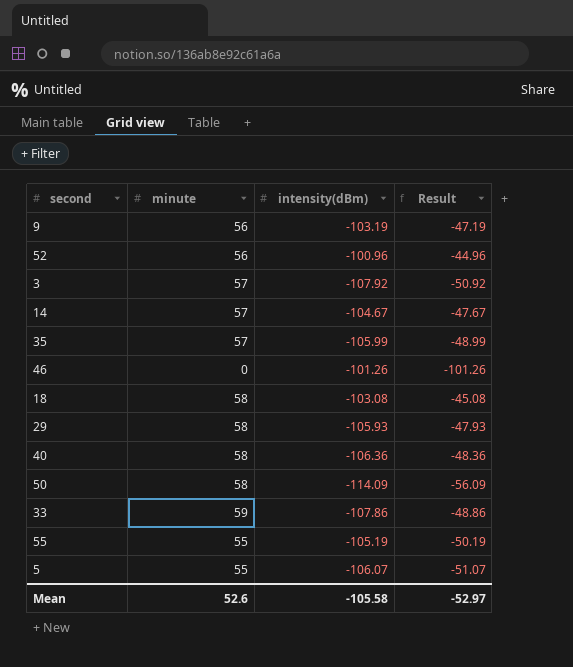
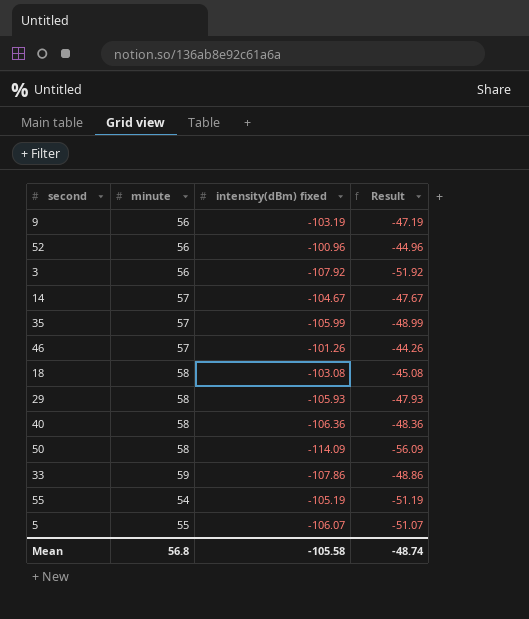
column name: intensity(dBm) -> intensity(dBm) fixed
3 | minute: 57 -> 56
3 | Result: -50.92 -> -51.92
46 | minute: 0 -> 57
46 | Result: -101.26 -> -44.26
55 | minute: 55 -> 54
55 | Result: -50.19 -> -51.19
Mean | minute: 52.6 -> 56.8
Mean | Result: -52.97 -> -48.74

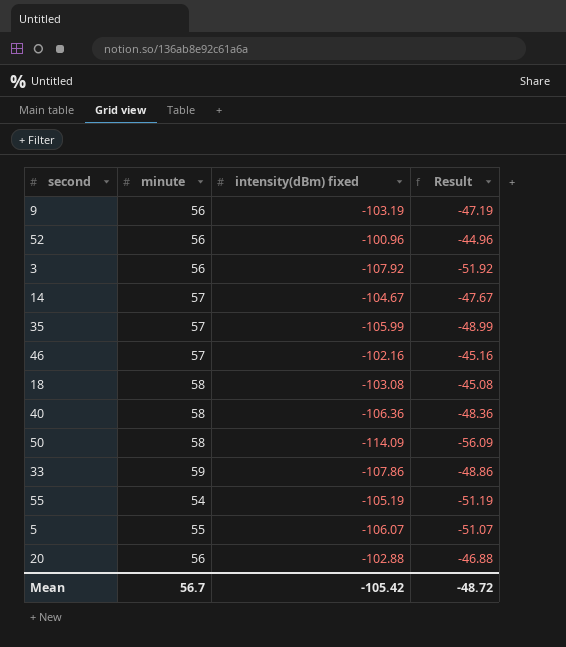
row 29: 58 | -105.93 | -47.93 -> none
46 | intensity(dBm) fixed: -101.26 -> -102.16
46 | Result: -44.26 -> -45.16
row 20: none -> 56 | -102.88 | -46.88
Mean | minute: 56.8 -> 56.7
Mean | intensity(dBm) fixed: -105.58 -> -105.42
Mean | Result: -48.74 -> -48.72

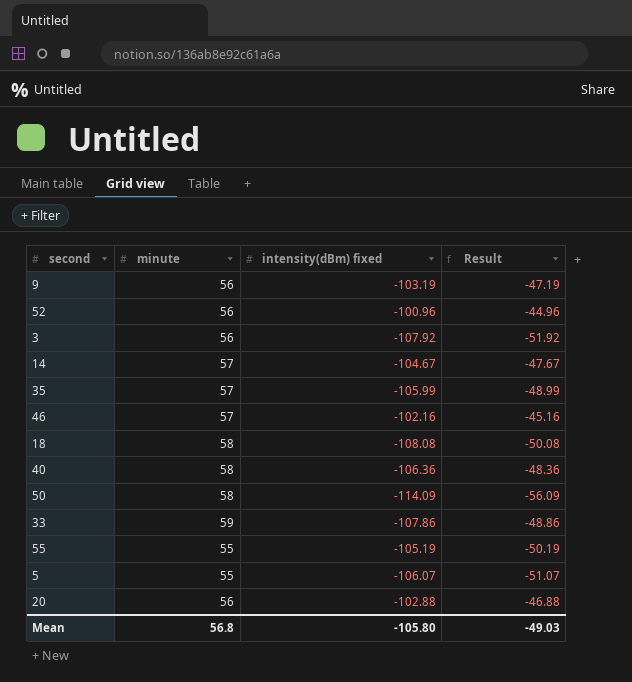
18 | intensity(dBm) fixed: -103.08 -> -108.08
18 | Result: -45.08 -> -50.08
55 | minute: 54 -> 55
55 | Result: -51.19 -> -50.19
Mean | minute: 56.7 -> 56.8
Mean | intensity(dBm) fixed: -105.42 -> -105.80
Mean | Result: -48.72 -> -49.03

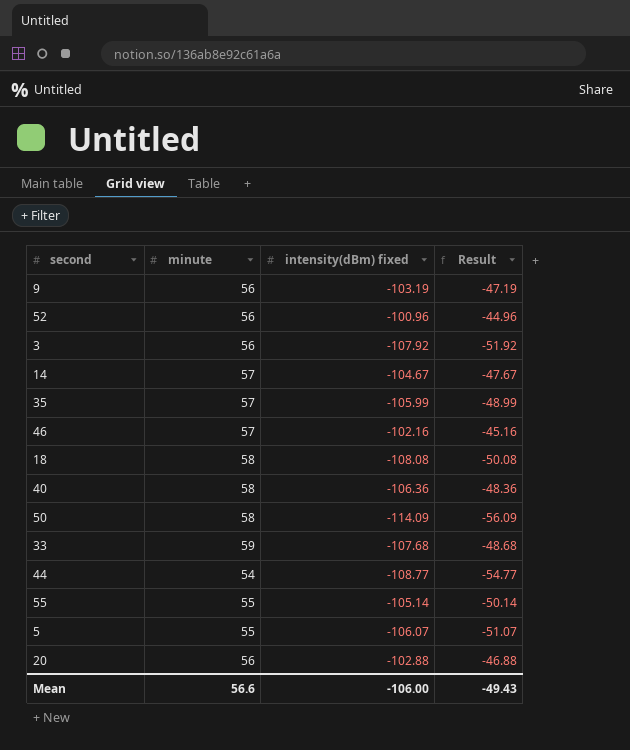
33 | intensity(dBm) fixed: -107.86 -> -107.68
33 | Result: -48.86 -> -48.68
row 44: none -> 54 | -108.77 | -54.77
55 | intensity(dBm) fixed: -105.19 -> -105.14
55 | Result: -50.19 -> -50.14
Mean | minute: 56.8 -> 56.6
Mean | intensity(dBm) fixed: -105.80 -> -106.00
Mean | Result: -49.03 -> -49.43

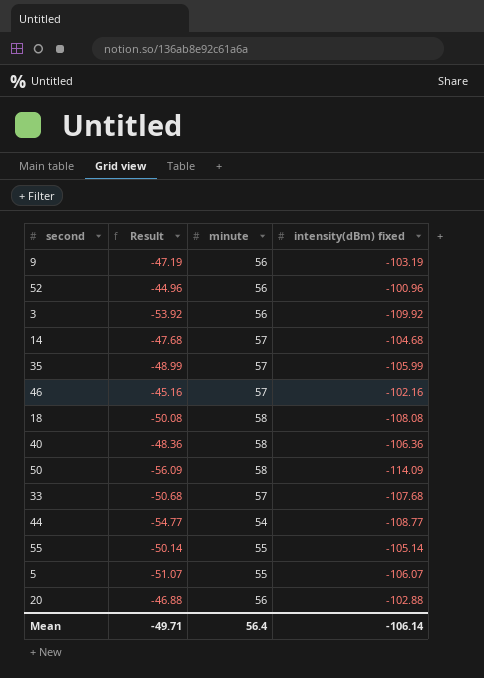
column Result | position: 4 -> 2
3 | Result: -51.92 -> -53.92
3 | intensity(dBm) fixed: -107.92 -> -109.92
14 | Result: -47.67 -> -47.68
14 | intensity(dBm) fixed: -104.67 -> -104.68
33 | Result: -48.68 -> -50.68
33 | minute: 59 -> 57
Mean | Result: -49.43 -> -49.71
Mean | minute: 56.6 -> 56.4
Mean | intensity(dBm) fixed: -106.00 -> -106.14

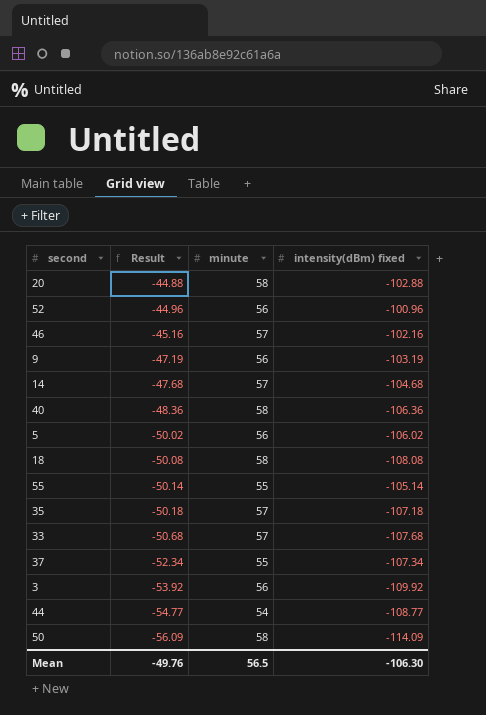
row order: none -> Result descending
20 | Result: -46.88 -> -44.88
20 | minute: 56 -> 58
5 | Result: -51.07 -> -50.02
5 | minute: 55 -> 56
5 | intensity(dBm) fixed: -106.07 -> -106.02
35 | Result: -48.99 -> -50.18
35 | intensity(dBm) fixed: -105.99 -> -107.18
row 37: none -> -52.34 | 55 | -107.34
Mean | Result: -49.71 -> -49.76
Mean | minute: 56.4 -> 56.5
Mean | intensity(dBm) fixed: -106.14 -> -106.30

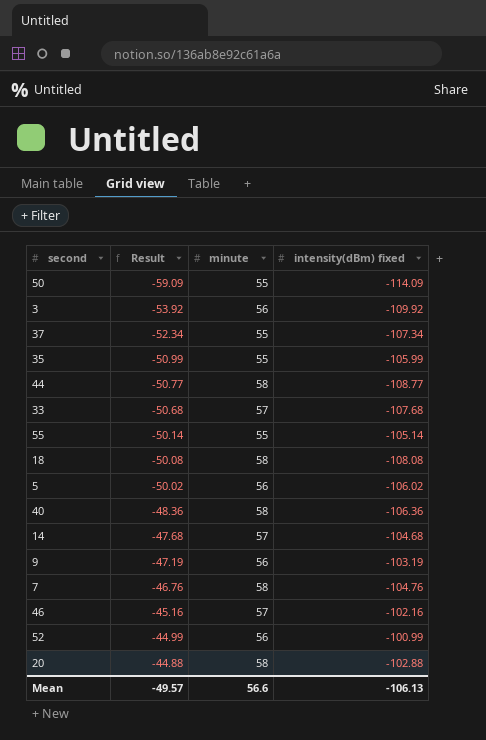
row order: Result descending -> Result ascending
50 | Result: -56.09 -> -59.09
50 | minute: 58 -> 55
35 | Result: -50.18 -> -50.99
35 | minute: 57 -> 55
35 | intensity(dBm) fixed: -107.18 -> -105.99
44 | Result: -54.77 -> -50.77
44 | minute: 54 -> 58
row 7: none -> -46.76 | 58 | -104.76
52 | Result: -44.96 -> -44.99
52 | intensity(dBm) fixed: -100.96 -> -100.99
Mean | Result: -49.76 -> -49.57
Mean | minute: 56.5 -> 56.6
Mean | intensity(dBm) fixed: -106.30 -> -106.13

